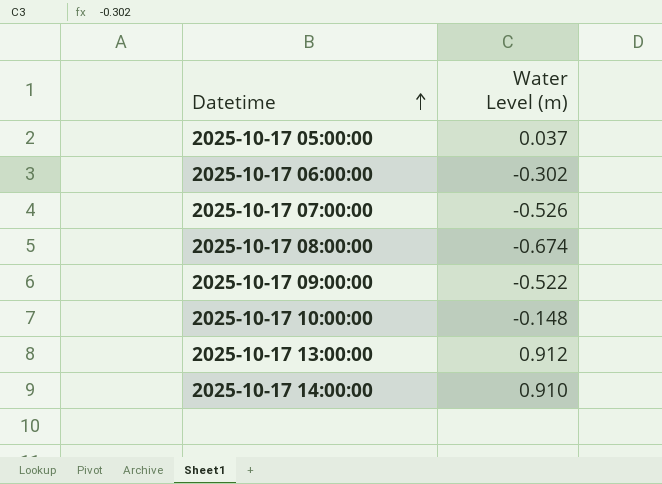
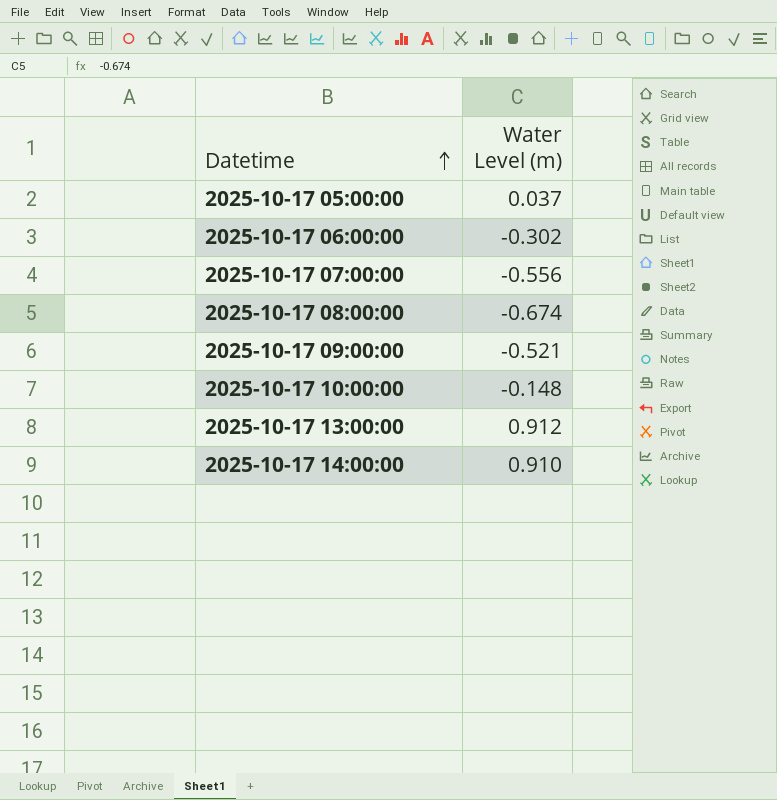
2025-10-17 07:00:00 | Water Level (m): -0.526 -> -0.556
2025-10-17 09:00:00 | Water Level (m): -0.522 -> -0.521

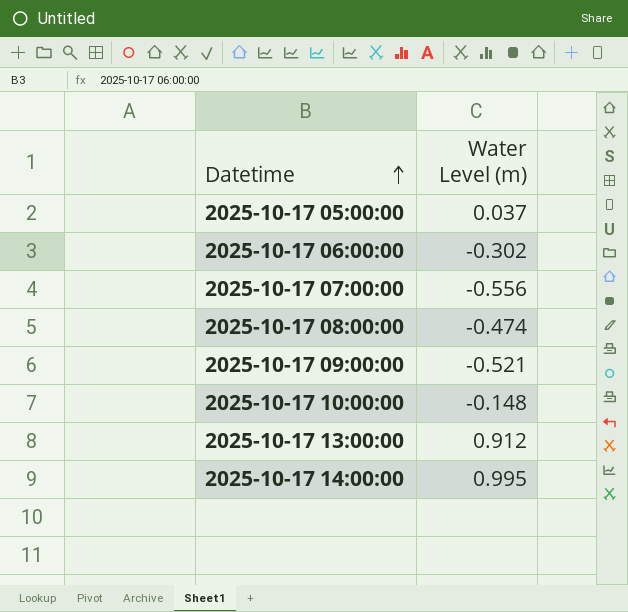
2025-10-17 08:00:00 | Water Level (m): -0.674 -> -0.474
2025-10-17 14:00:00 | Water Level (m): 0.910 -> 0.995

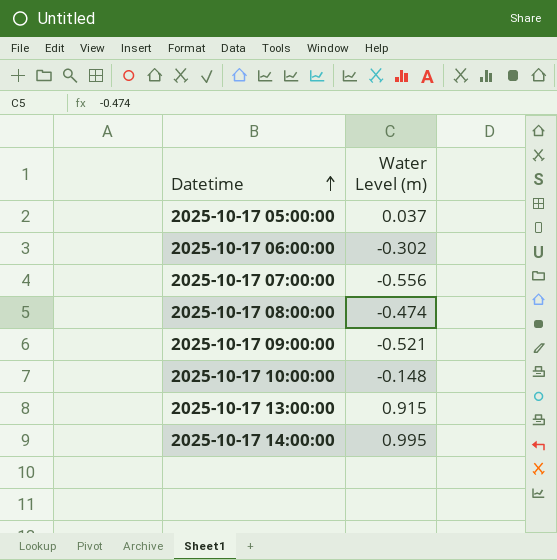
2025-10-17 13:00:00 | Water Level (m): 0.912 -> 0.915

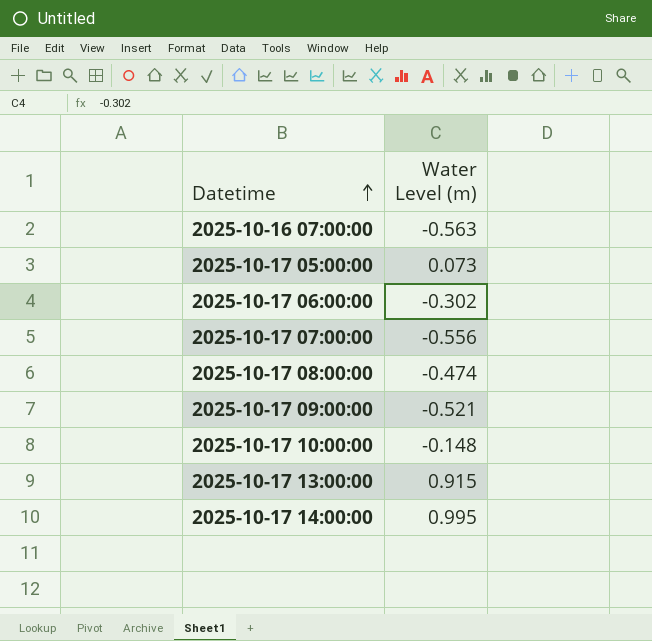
row 2025-10-16 07:00:00: none -> -0.563
2025-10-17 05:00:00 | Water Level (m): 0.037 -> 0.073

